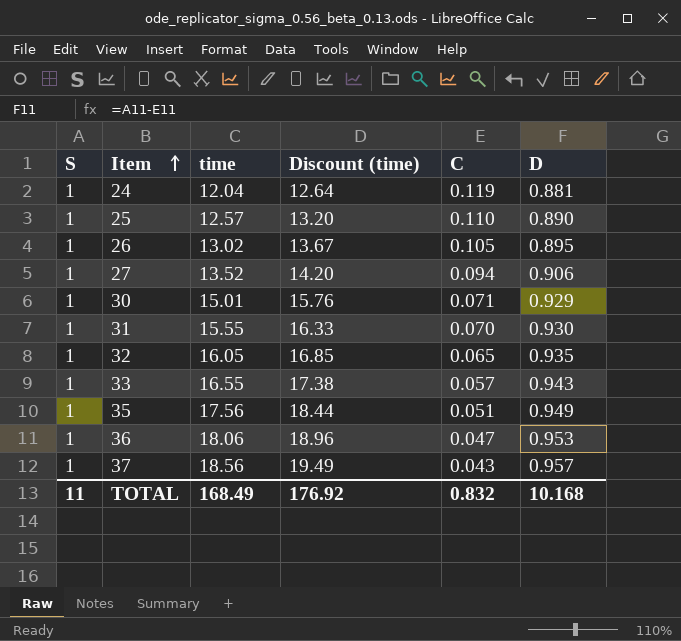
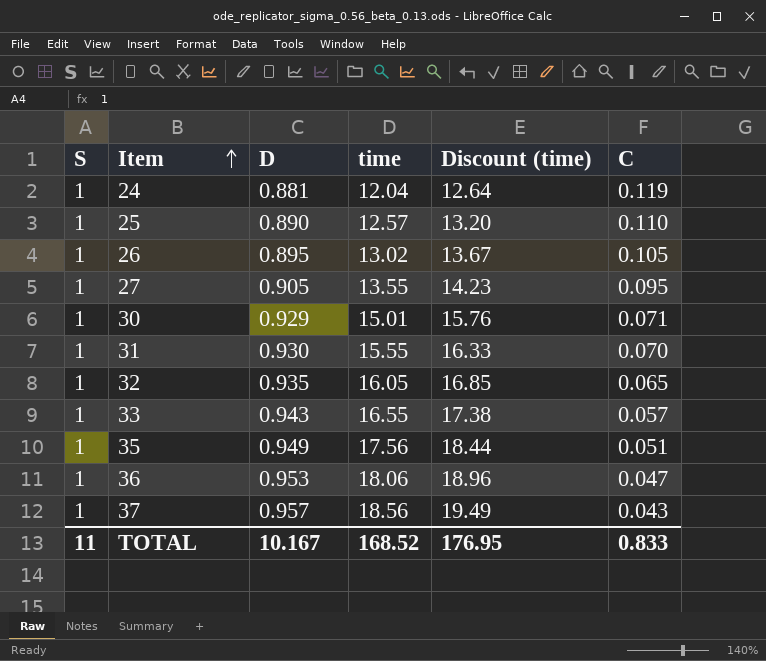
column D | position: 6 -> 3
27 | D: 0.906 -> 0.905
27 | time: 13.52 -> 13.55
27 | Discount (time): 14.20 -> 14.23
27 | C: 0.094 -> 0.095
TOTAL | D: 10.168 -> 10.167
TOTAL | time: 168.49 -> 168.52
TOTAL | Discount (time): 176.92 -> 176.95
TOTAL | C: 0.832 -> 0.833

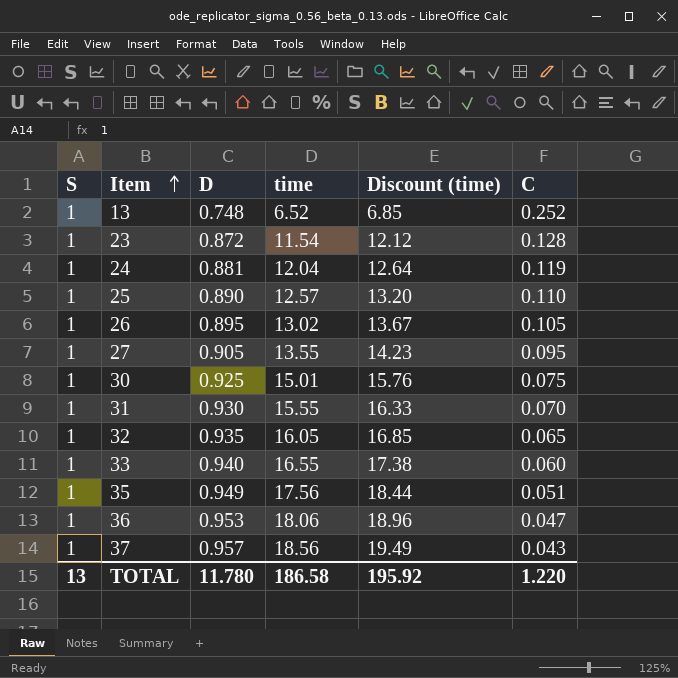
row 13: none -> 1 | 0.748 | 6.52 | 6.85 | 0.252
row 23: none -> 1 | 0.872 | 11.54 | 12.12 | 0.128
30 | D: 0.929 -> 0.925
30 | C: 0.071 -> 0.075
33 | D: 0.943 -> 0.940
33 | C: 0.057 -> 0.060
TOTAL | S: 11 -> 13
TOTAL | D: 10.167 -> 11.780
TOTAL | time: 168.52 -> 186.58
TOTAL | Discount (time): 176.95 -> 195.92
TOTAL | C: 0.833 -> 1.220

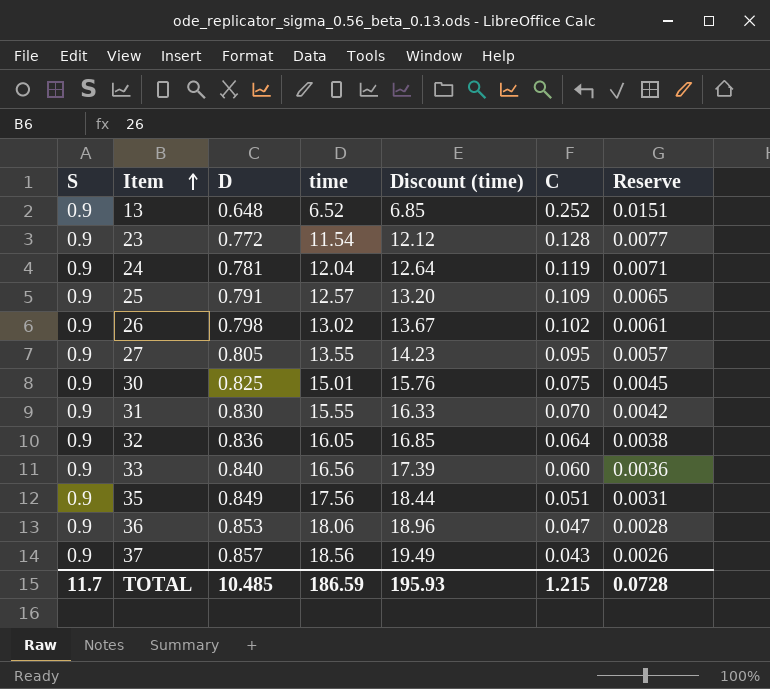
column Reserve | formula: none -> [C] * 0.06
13 | S: 1 -> 0.9
13 | D: 0.748 -> 0.648
23 | S: 1 -> 0.9
23 | D: 0.872 -> 0.772
24 | S: 1 -> 0.9
24 | D: 0.881 -> 0.781
25 | S: 1 -> 0.9
25 | D: 0.890 -> 0.791
25 | C: 0.110 -> 0.109
26 | S: 1 -> 0.9
26 | D: 0.895 -> 0.798
26 | C: 0.105 -> 0.102
27 | S: 1 -> 0.9
27 | D: 0.905 -> 0.805
30 | S: 1 -> 0.9
30 | D: 0.925 -> 0.825
31 | S: 1 -> 0.9
31 | D: 0.930 -> 0.830
32 | S: 1 -> 0.9
32 | D: 0.935 -> 0.836
32 | C: 0.065 -> 0.064
33 | S: 1 -> 0.9
33 | D: 0.940 -> 0.840
33 | time: 16.55 -> 16.56
33 | Discount (time): 17.38 -> 17.39
35 | S: 1 -> 0.9
35 | D: 0.949 -> 0.849
36 | S: 1 -> 0.9
36 | D: 0.953 -> 0.853
37 | S: 1 -> 0.9
37 | D: 0.957 -> 0.857
TOTAL | S: 13 -> 11.7
TOTAL | D: 11.780 -> 10.485
TOTAL | time: 186.58 -> 186.59
TOTAL | Discount (time): 195.92 -> 195.93
TOTAL | C: 1.220 -> 1.215

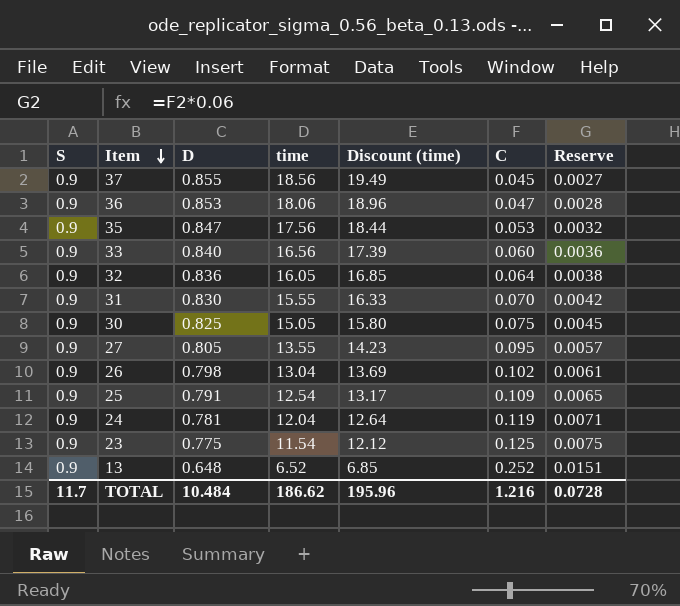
row order: Item ascending -> Item descending
37 | D: 0.857 -> 0.855
37 | C: 0.043 -> 0.045
37 | Reserve: 0.0026 -> 0.0027
35 | D: 0.849 -> 0.847
35 | C: 0.051 -> 0.053
35 | Reserve: 0.0031 -> 0.0032
30 | time: 15.01 -> 15.05
30 | Discount (time): 15.76 -> 15.80
26 | time: 13.02 -> 13.04
26 | Discount (time): 13.67 -> 13.69
25 | time: 12.57 -> 12.54
25 | Discount (time): 13.20 -> 13.17
23 | D: 0.772 -> 0.775
23 | C: 0.128 -> 0.125
23 | Reserve: 0.0077 -> 0.0075
TOTAL | D: 10.485 -> 10.484
TOTAL | time: 186.59 -> 186.62
TOTAL | Discount (time): 195.93 -> 195.96
TOTAL | C: 1.215 -> 1.216

